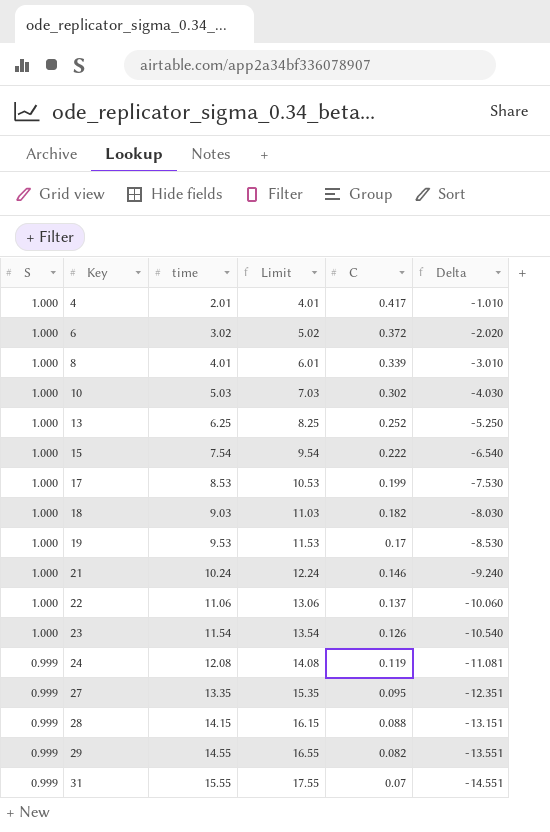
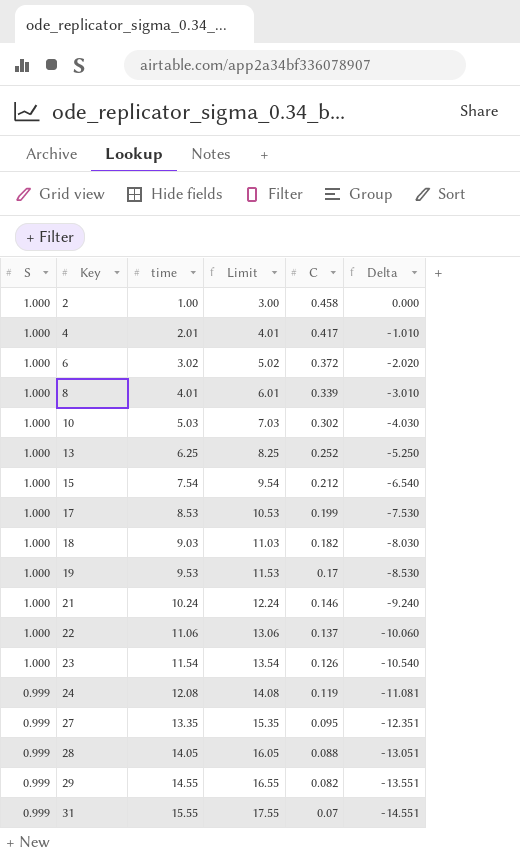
row 2: none -> 1.000 | 1.00 | 3.00 | 0.458 | 0.000
15 | C: 0.222 -> 0.212
28 | time: 14.15 -> 14.05
28 | Limit: 16.15 -> 16.05
28 | Delta: -13.151 -> -13.051

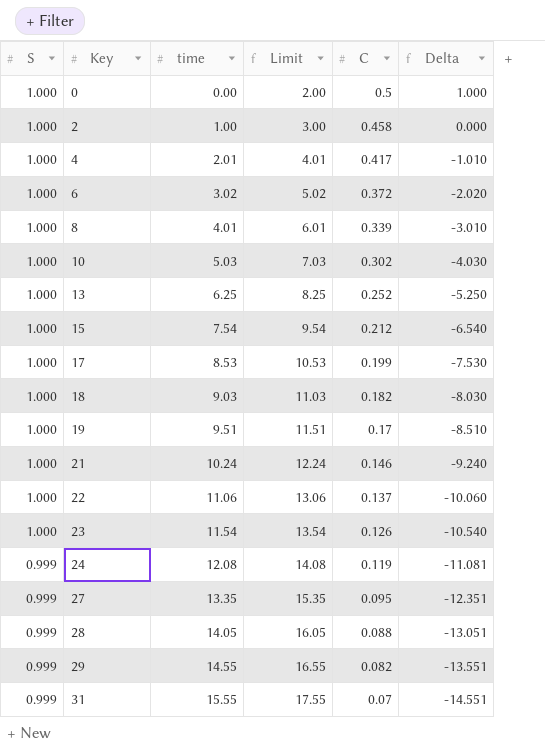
row 0: none -> 1.000 | 0.00 | 2.00 | 0.5 | 1.000
19 | time: 9.53 -> 9.51
19 | Limit: 11.53 -> 11.51
19 | Delta: -8.530 -> -8.510

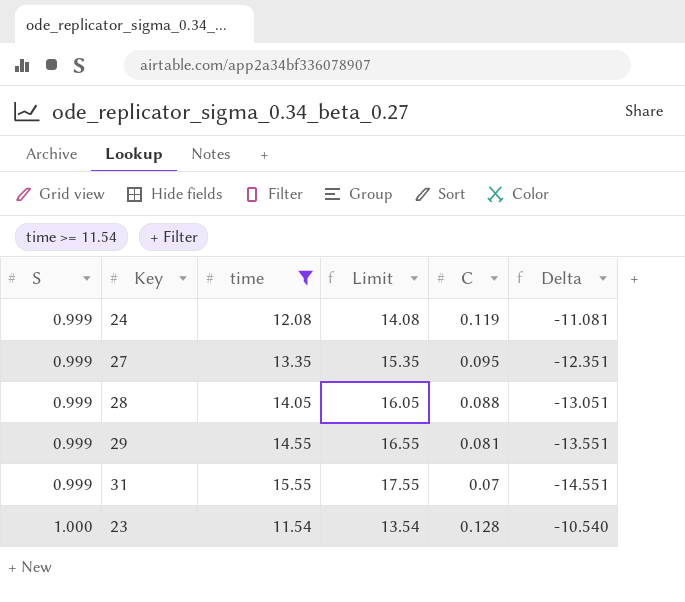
filter: none -> time >= 11.54
row order: S descending -> S ascending
29 | C: 0.082 -> 0.081
23 | C: 0.126 -> 0.128

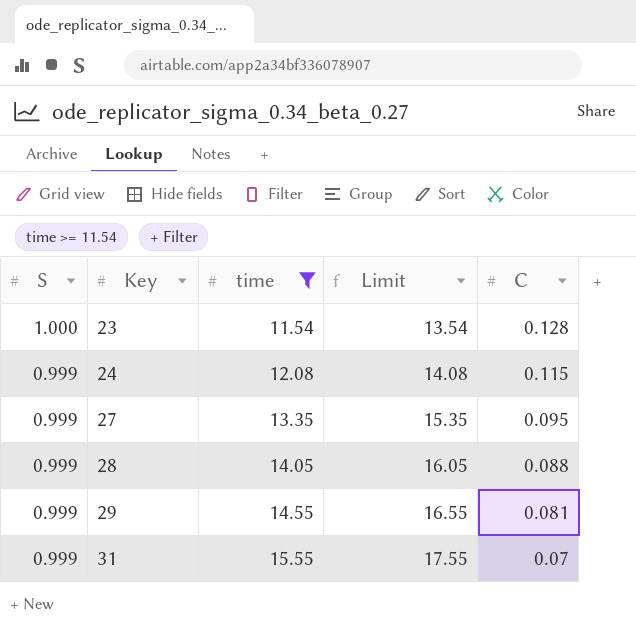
row order: S ascending -> S descending
column Delta | formula: [S] - [time] -> none
24 | C: 0.119 -> 0.115

